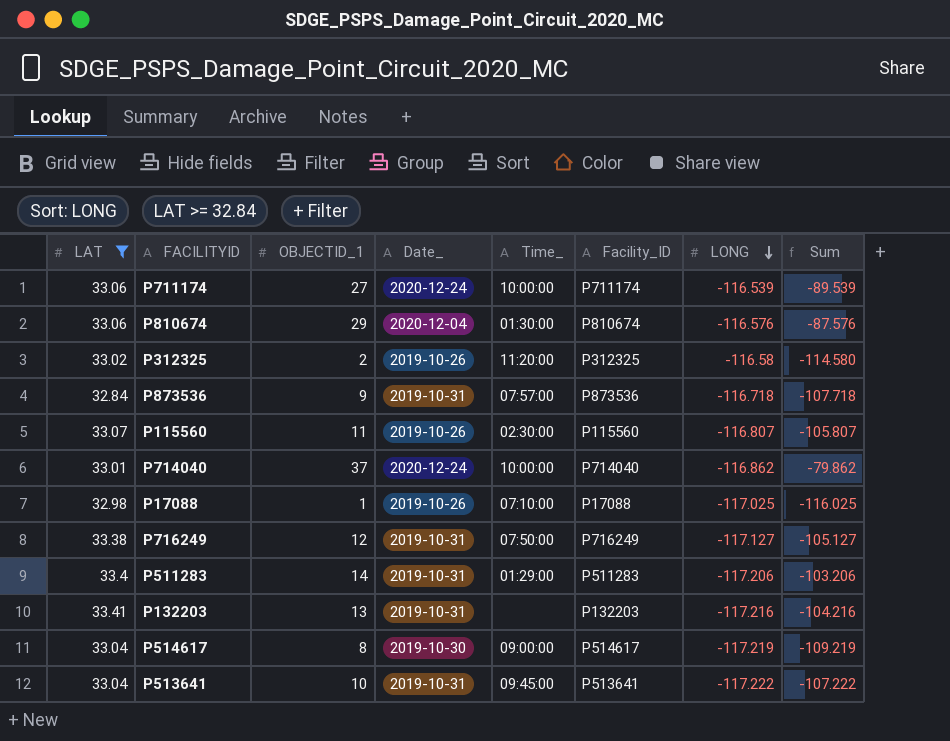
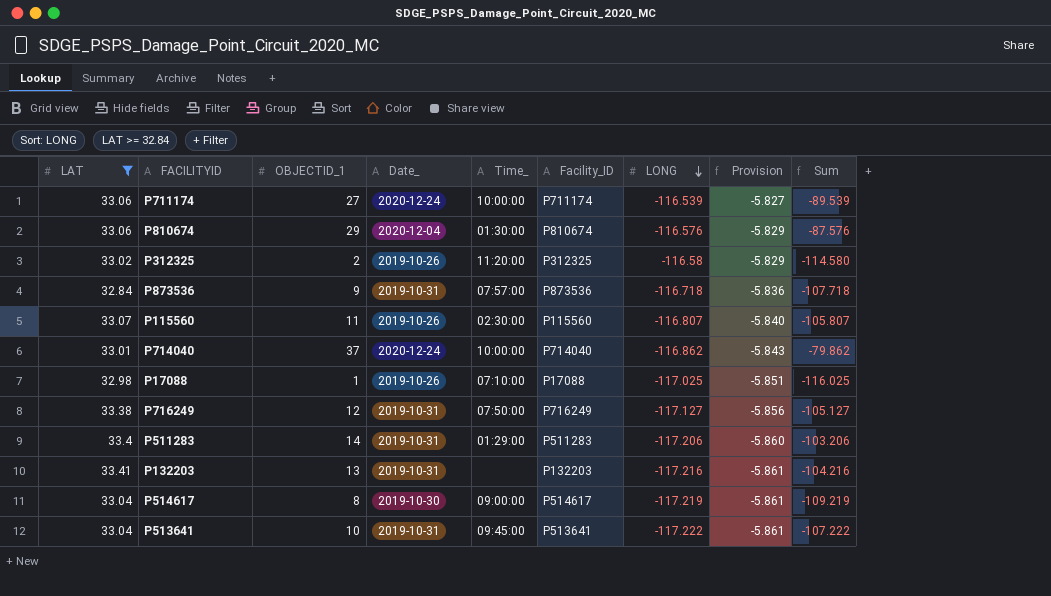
column Provision | formula: none -> [LONG] * 0.05

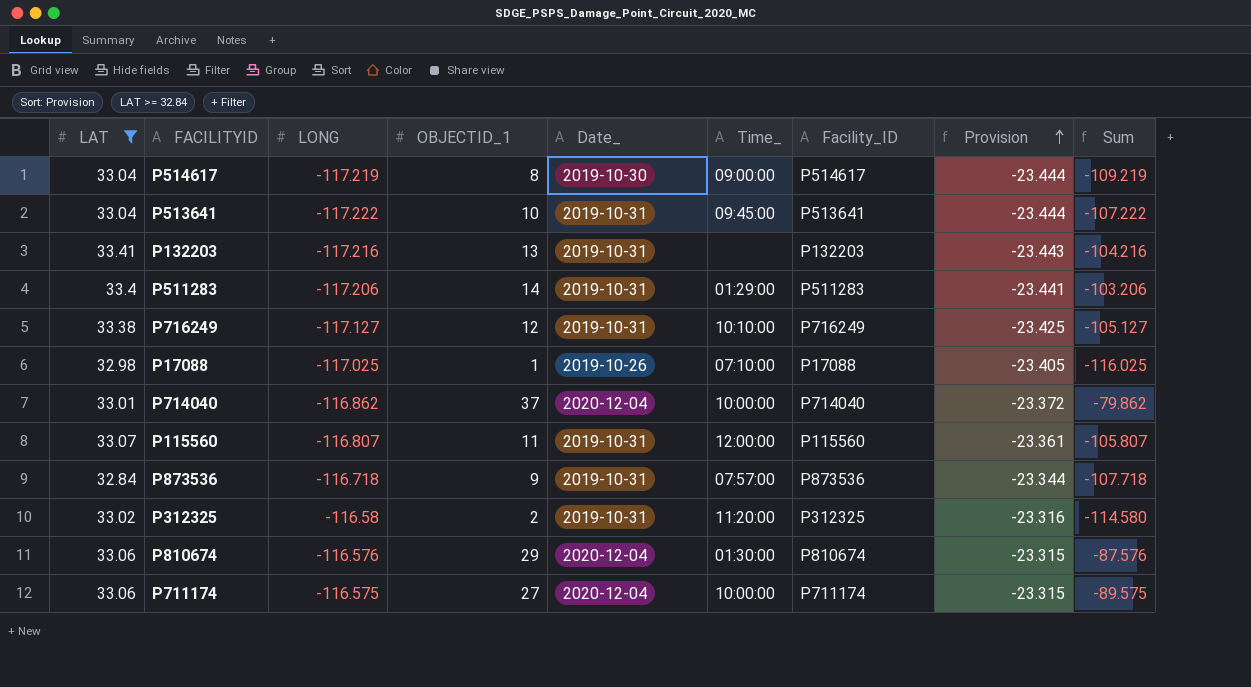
row order: LONG descending -> Provision ascending
column LONG | position: 7 -> 3
column Provision | formula: [LONG] * 0.05 -> [LONG] * 0.2
P716249 | Time_: 07:50:00 -> 10:10:00
P714040 | Date_: 2020-12-24 -> 2020-12-04
P115560 | Date_: 2019-10-26 -> 2019-10-31
P115560 | Time_: 02:30:00 -> 12:00:00
P312325 | Date_: 2019-10-26 -> 2019-10-31
P711174 | LONG: -116.539 -> -116.575
P711174 | Date_: 2020-12-24 -> 2020-12-04
P711174 | Sum: -89.539 -> -89.575

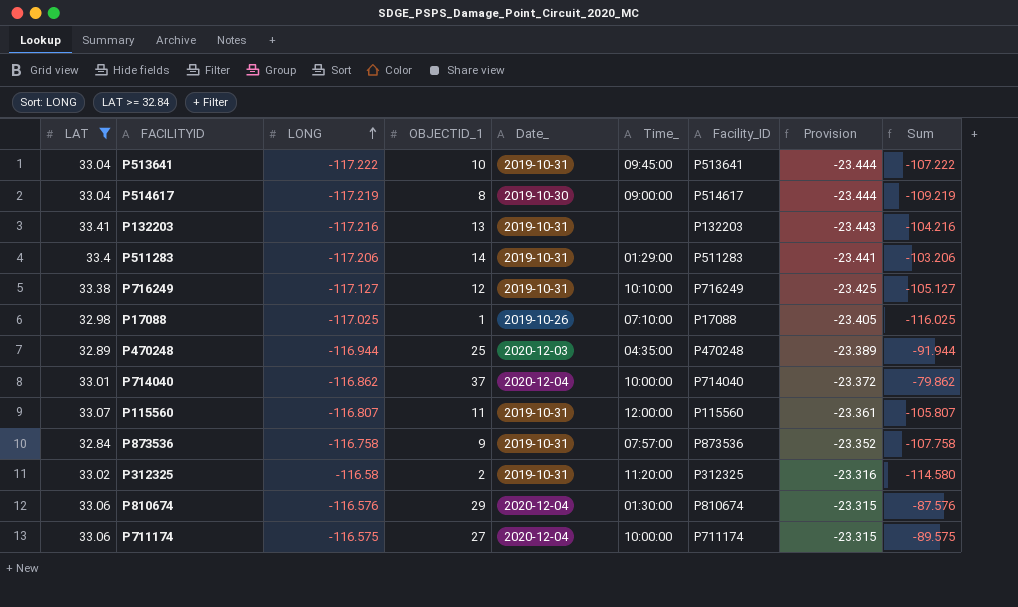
row order: Provision ascending -> LONG ascending
row P470248: none -> 32.89 | -116.944 | 25 | 2020-12-03 | 04:35:00 | P470248 | -23.389 | -91.944
P873536 | LONG: -116.718 -> -116.758
P873536 | Provision: -23.344 -> -23.352
P873536 | Sum: -107.718 -> -107.758

